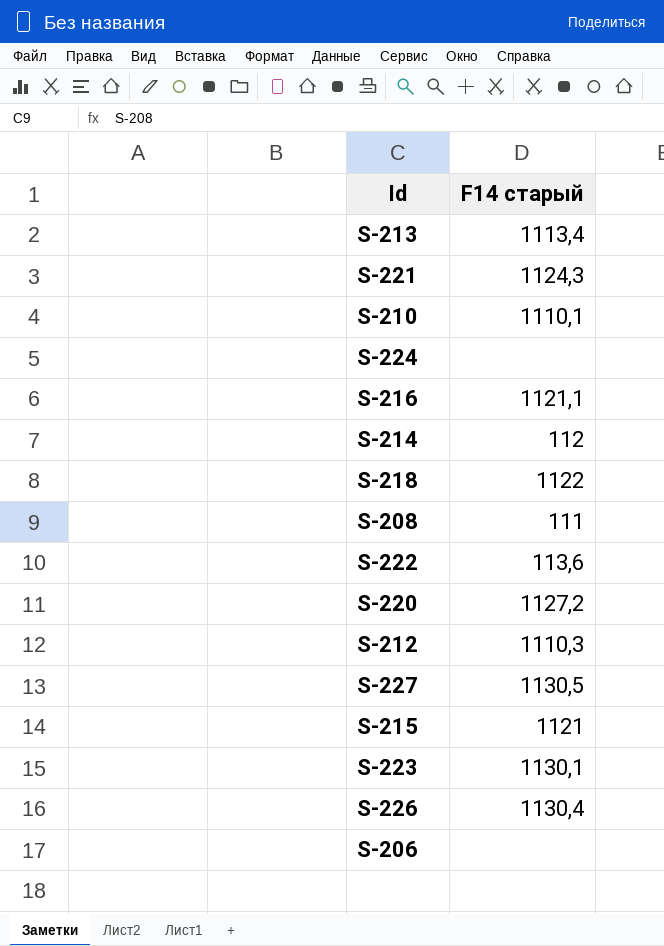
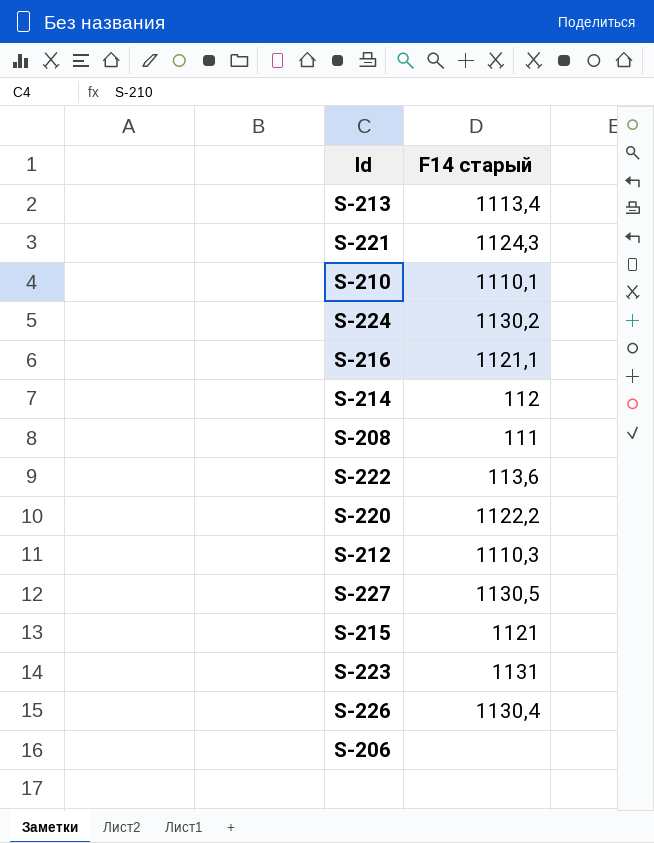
row S-218: 1122 -> none
S-224 | F14 старый: none -> 1130,2
S-220 | F14 старый: 1127,2 -> 1122,2
S-223 | F14 старый: 1130,1 -> 1131

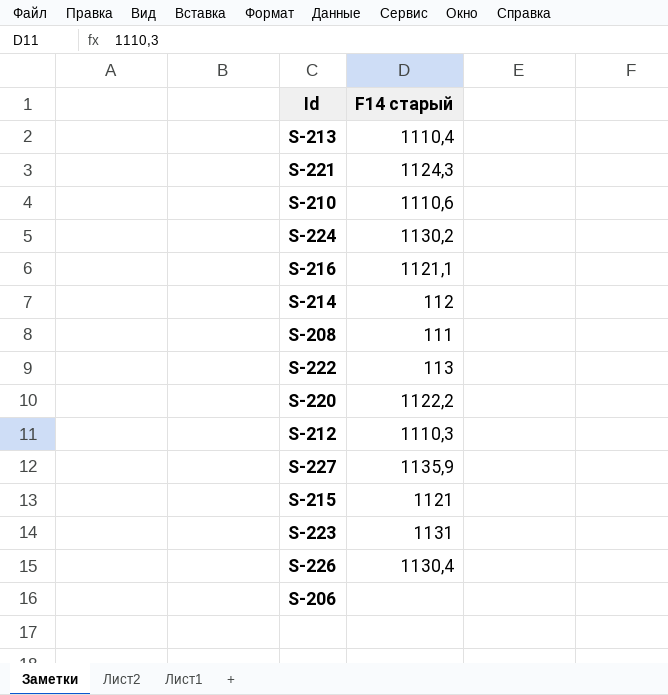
S-213 | F14 старый: 1113,4 -> 1110,4
S-210 | F14 старый: 1110,1 -> 1110,6
S-222 | F14 старый: 113,6 -> 113
S-227 | F14 старый: 1130,5 -> 1135,9

